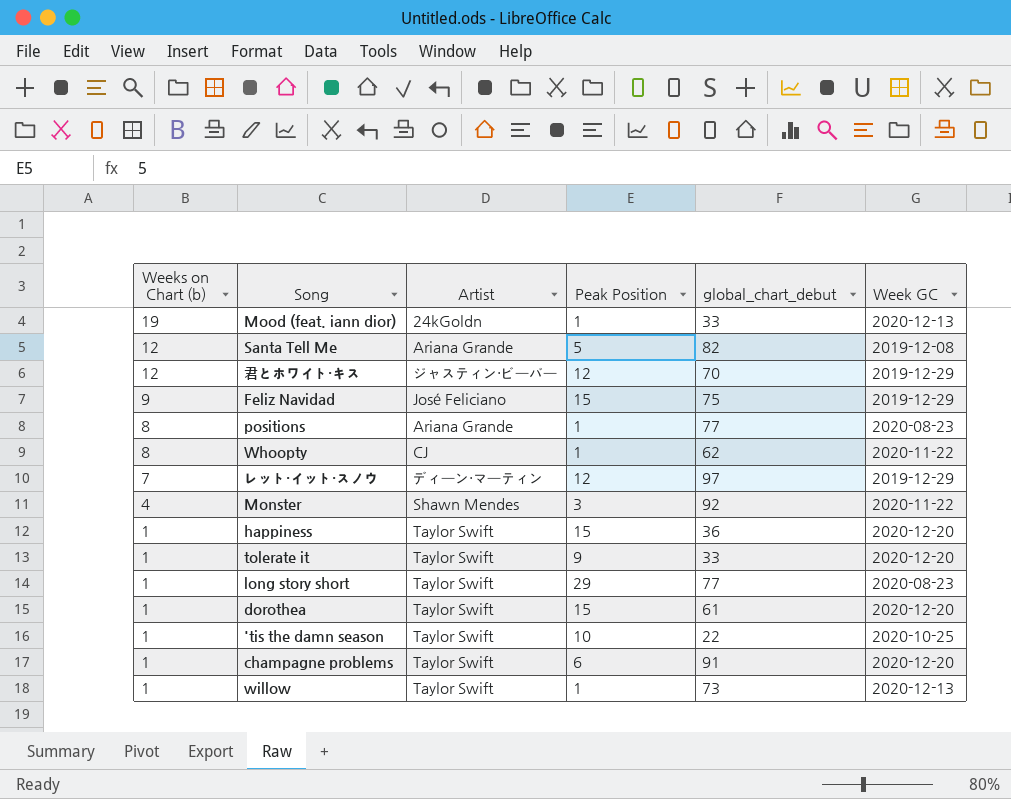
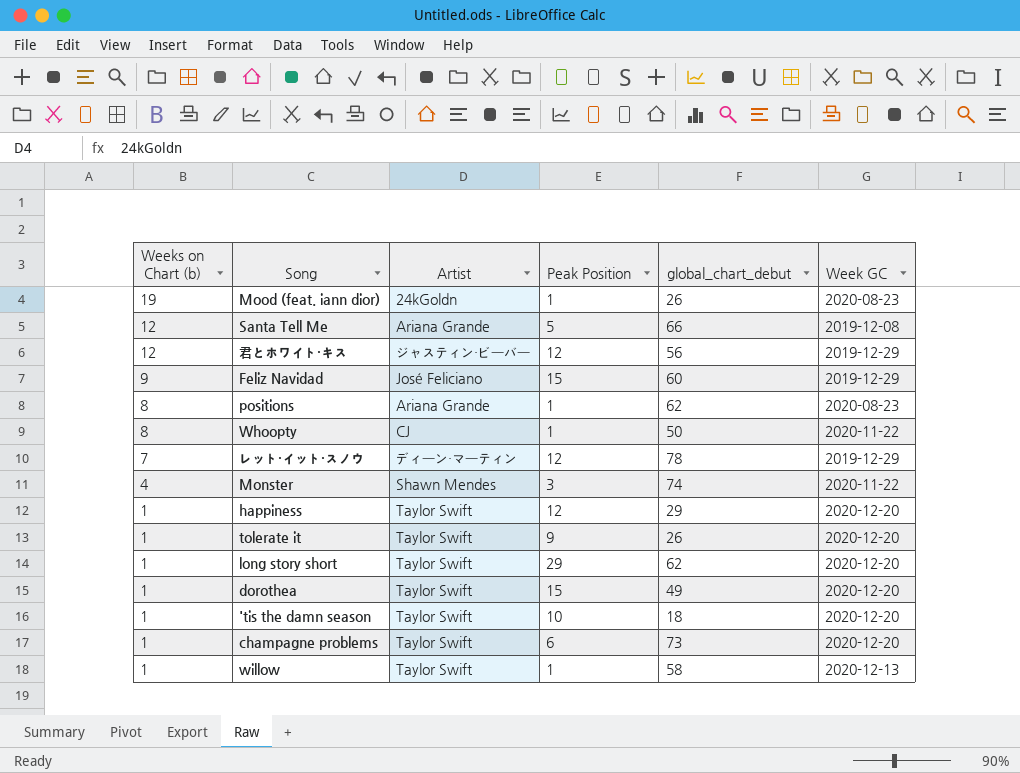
Mood (feat. iann dior) | global_chart_debut: 33 -> 26
Mood (feat. iann dior) | Week GC: 2020-12-13 -> 2020-08-23
Santa Tell Me | global_chart_debut: 82 -> 66
君とホワイト・キス | global_chart_debut: 70 -> 56
Feliz Navidad | global_chart_debut: 75 -> 60
positions | global_chart_debut: 77 -> 62
Whoopty | global_chart_debut: 62 -> 50
レット・イット・スノウ | global_chart_debut: 97 -> 78
Monster | global_chart_debut: 92 -> 74
happiness | Peak Position: 15 -> 12
happiness | global_chart_debut: 36 -> 29
tolerate it | global_chart_debut: 33 -> 26
long story short | global_chart_debut: 77 -> 62
long story short | Week GC: 2020-08-23 -> 2020-12-20
dorothea | global_chart_debut: 61 -> 49
'tis the damn season | global_chart_debut: 22 -> 18
'tis the damn season | Week GC: 2020-10-25 -> 2020-12-20
champagne problems | global_chart_debut: 91 -> 73
willow | global_chart_debut: 73 -> 58

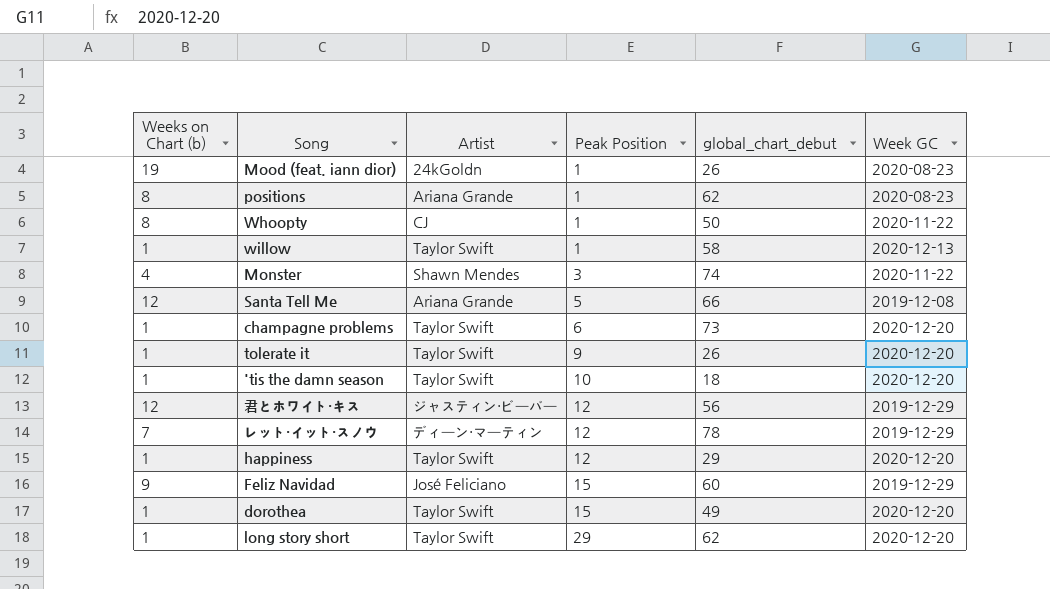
row order: Weeks on Chart (b) descending -> Peak Position ascending

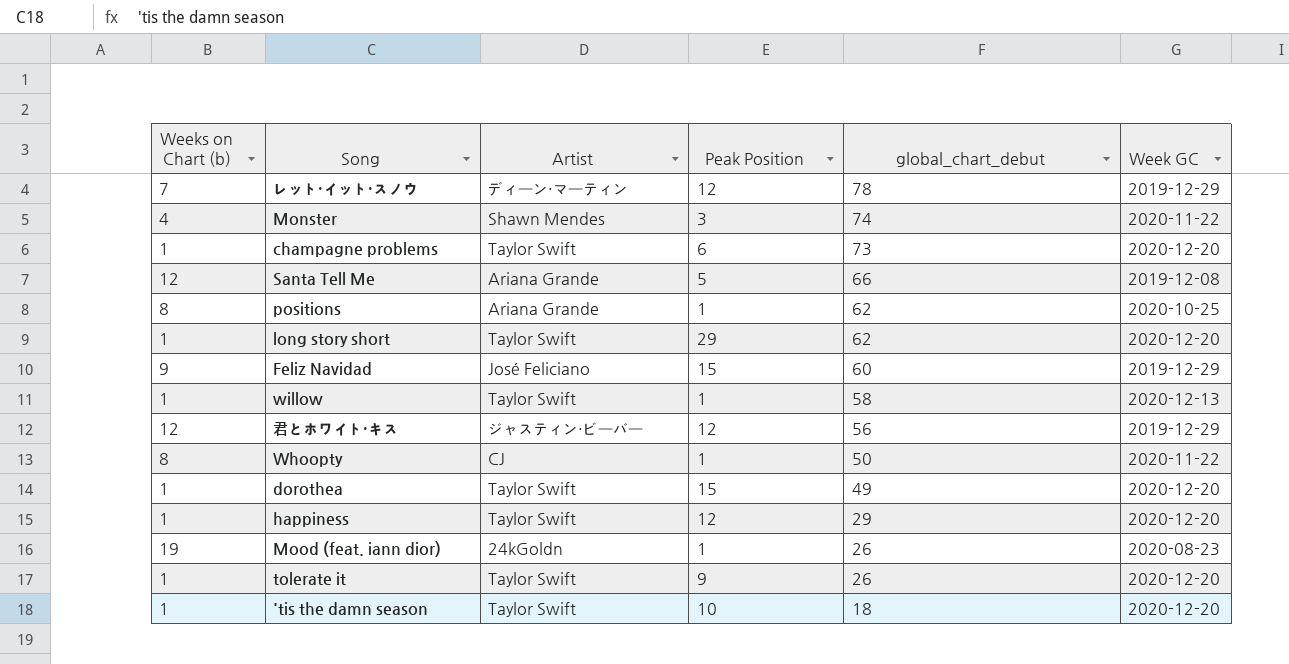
row order: Peak Position ascending -> global_chart_debut descending
positions | Week GC: 2020-08-23 -> 2020-10-25

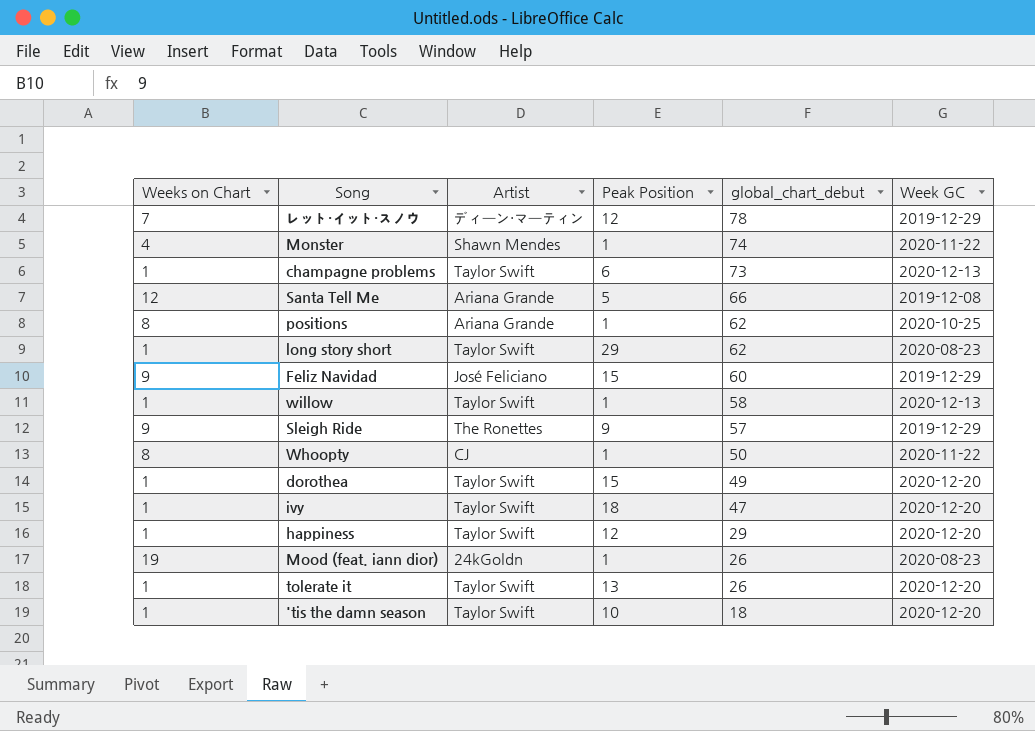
column name: Weeks on Chart (b) -> Weeks on Chart
row 君とホワイト・キス: 12 | ジャスティン・ビーバー | 12 | 56 | 2019-12-29 -> none
Monster | Peak Position: 3 -> 1
champagne problems | Week GC: 2020-12-20 -> 2020-12-13
long story short | Week GC: 2020-12-20 -> 2020-08-23
row Sleigh Ride: none -> 9 | The Ronettes | 9 | 57 | 2019-12-29
row ivy: none -> 1 | Taylor Swift | 18 | 47 | 2020-12-20
tolerate it | Peak Position: 9 -> 13

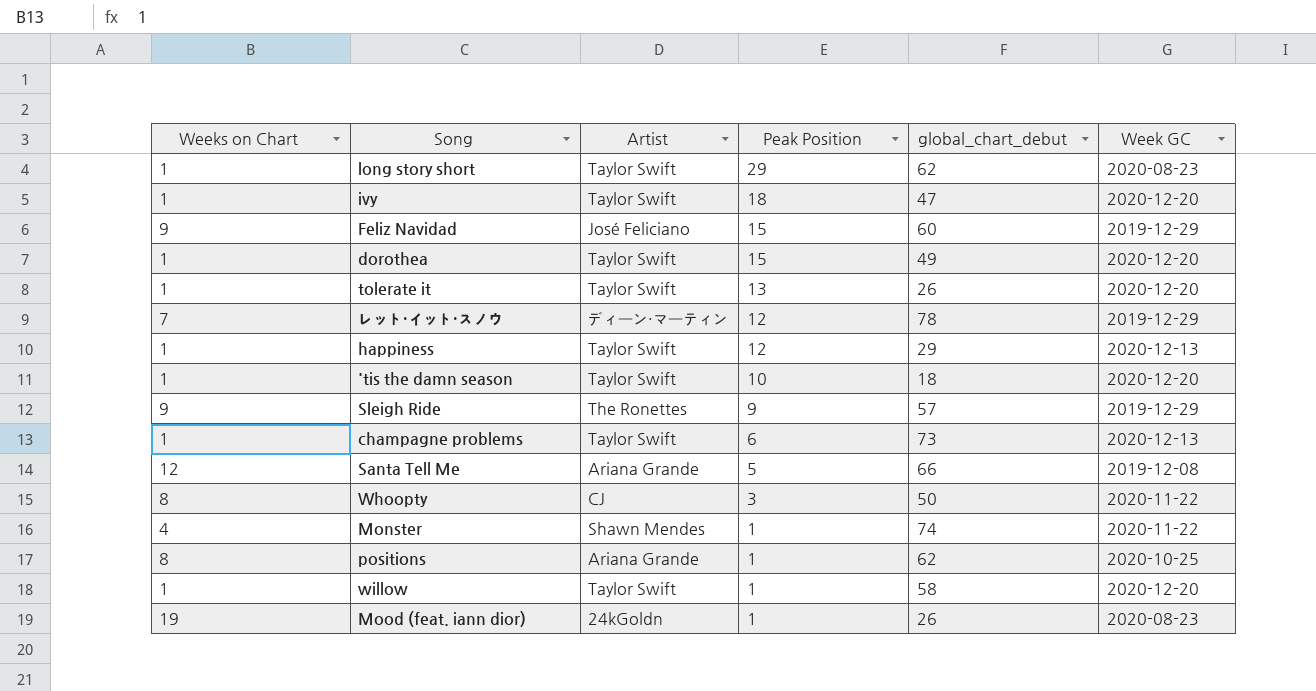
row order: global_chart_debut descending -> Peak Position descending
happiness | Week GC: 2020-12-20 -> 2020-12-13
Whoopty | Peak Position: 1 -> 3
willow | Week GC: 2020-12-13 -> 2020-12-20

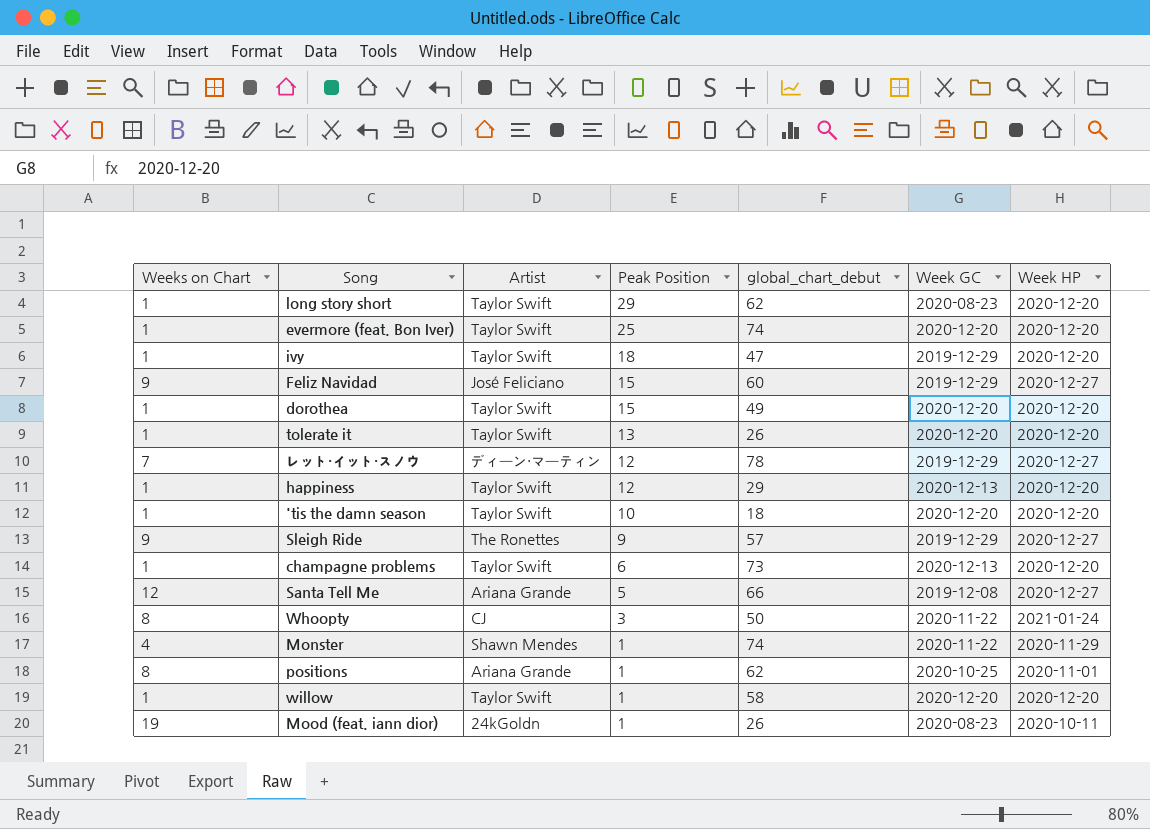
column Week HP | position: none -> 7
row evermore (feat. Bon Iver): none -> 1 | Taylor Swift | 25 | 74 | 2020-12-20 | 2020-12-20
ivy | Week GC: 2020-12-20 -> 2019-12-29

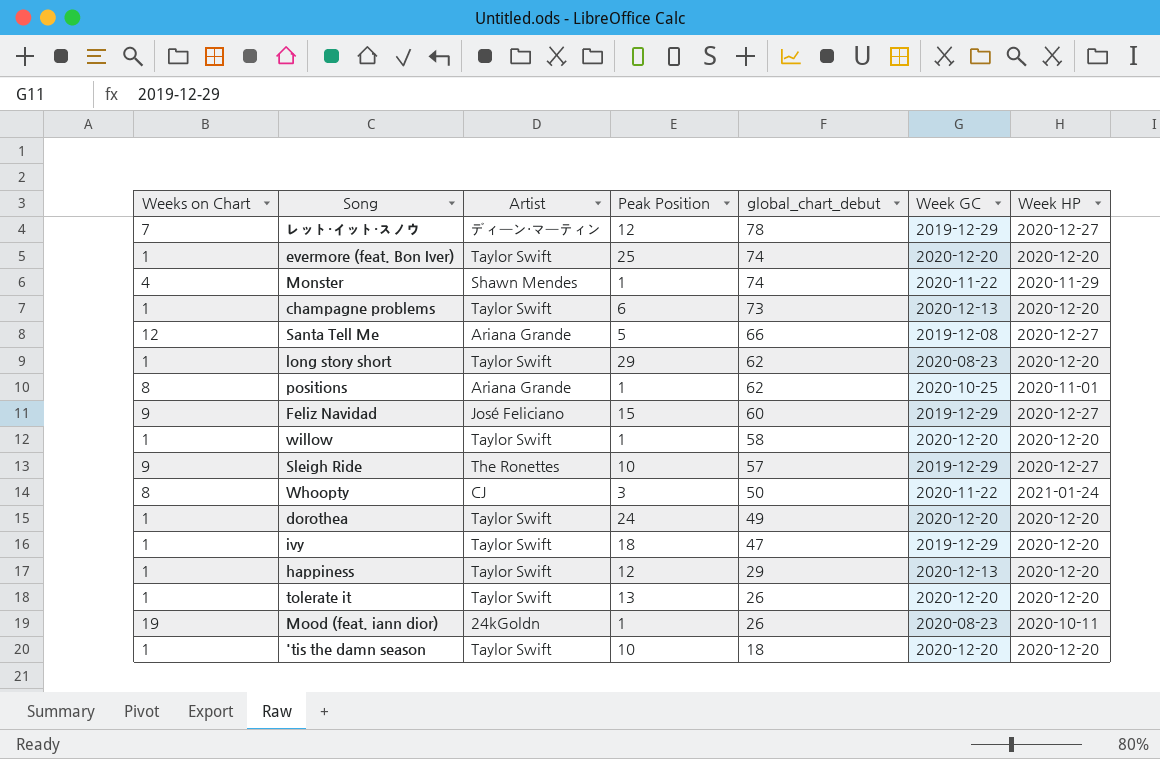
row order: Peak Position descending -> global_chart_debut descending
Sleigh Ride | Peak Position: 9 -> 10
dorothea | Peak Position: 15 -> 24

